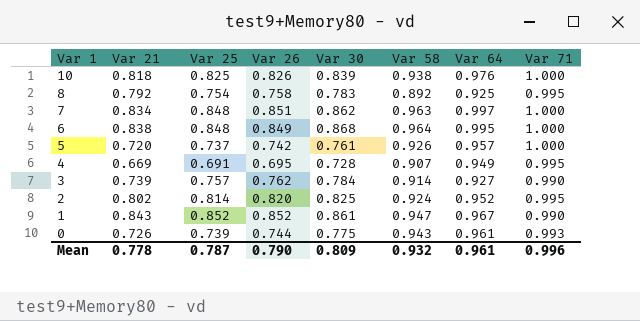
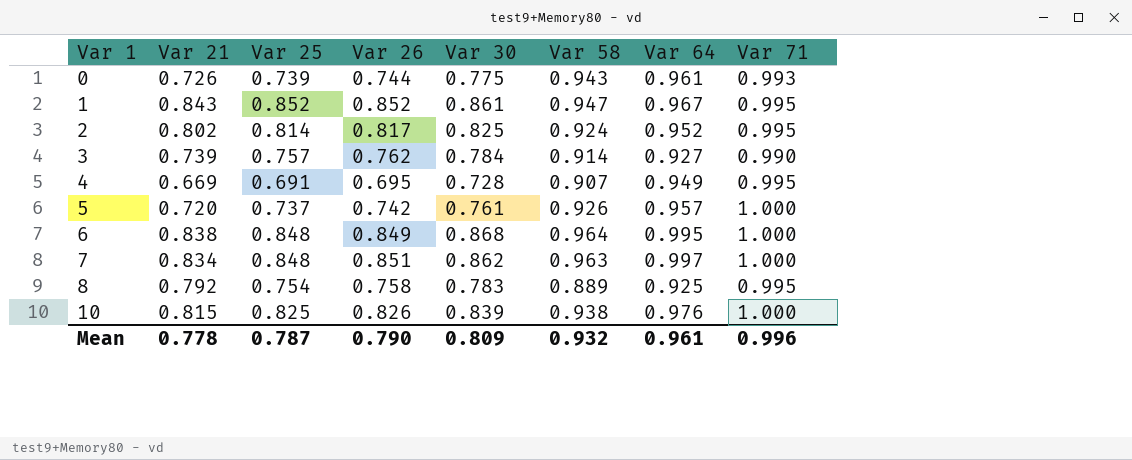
row order: Var 1 descending -> Var 1 ascending
1 | Var 71: 0.990 -> 0.995
2 | Var 26: 0.820 -> 0.817
8 | Var 58: 0.892 -> 0.889
10 | Var 21: 0.818 -> 0.815

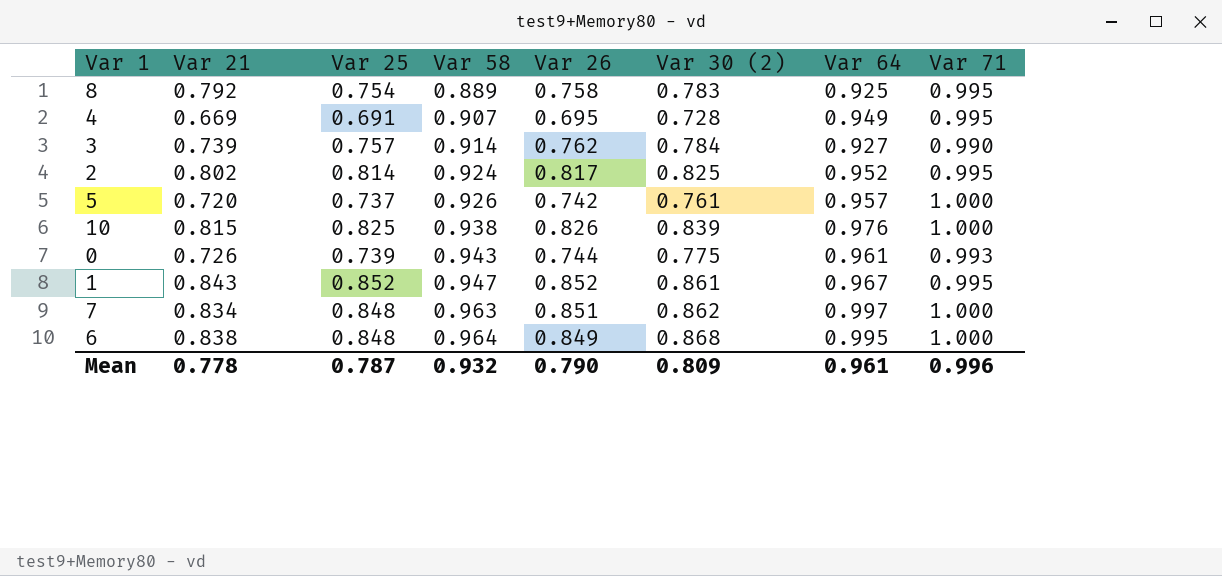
row order: Var 1 ascending -> Var 58 ascending
column Var 58 | position: 6 -> 4
column name: Var 30 -> Var 30 (2)

